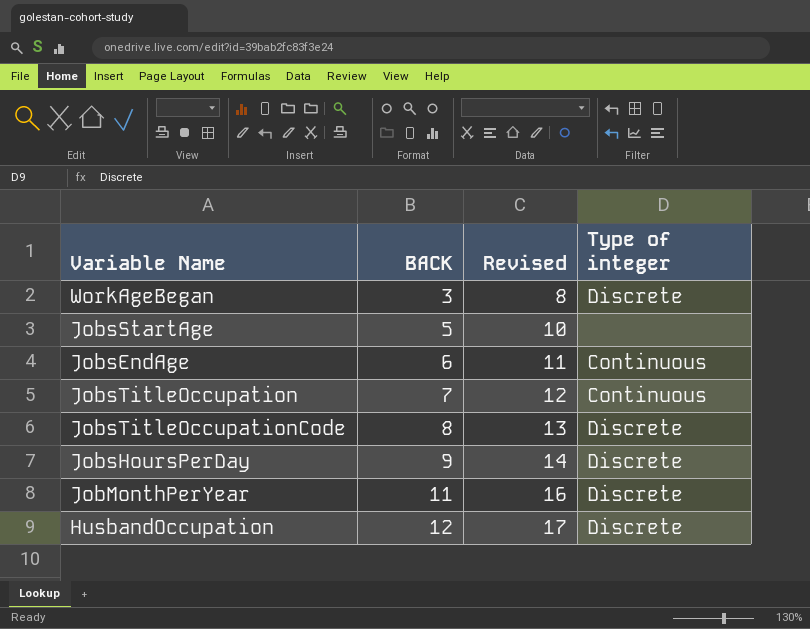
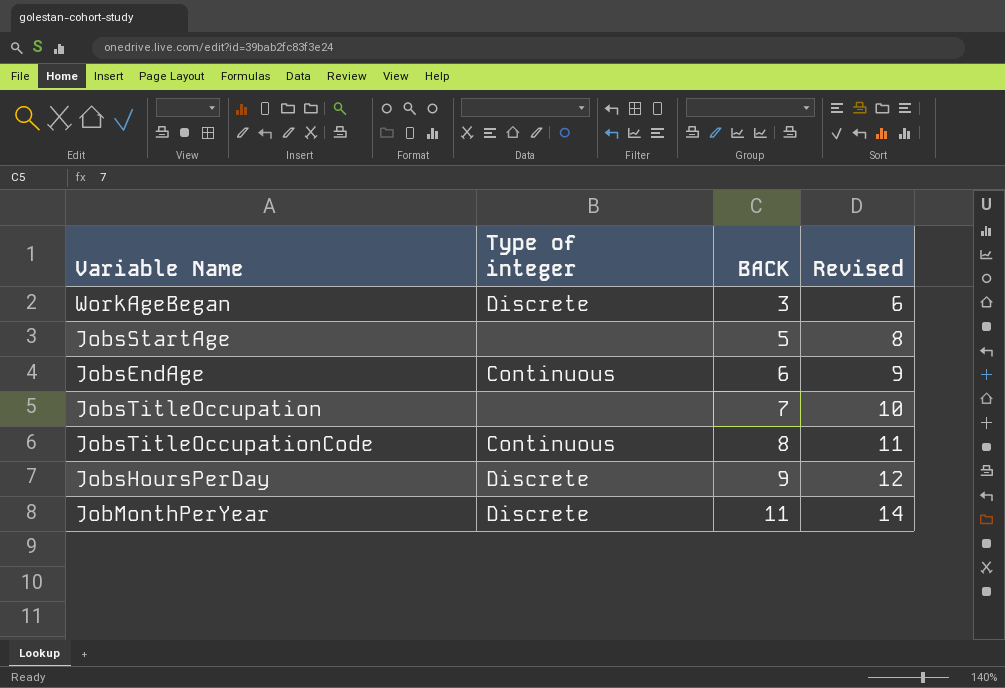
column Type of integer | position: 4 -> 2
column Revised | formula: [BACK] + 5 -> [BACK] + 3
row HusbandOccupation: 12 | 17 | Discrete -> none
JobsTitleOccupation | Type of integer: Continuous -> none
JobsTitleOccupationCode | Type of integer: Discrete -> Continuous

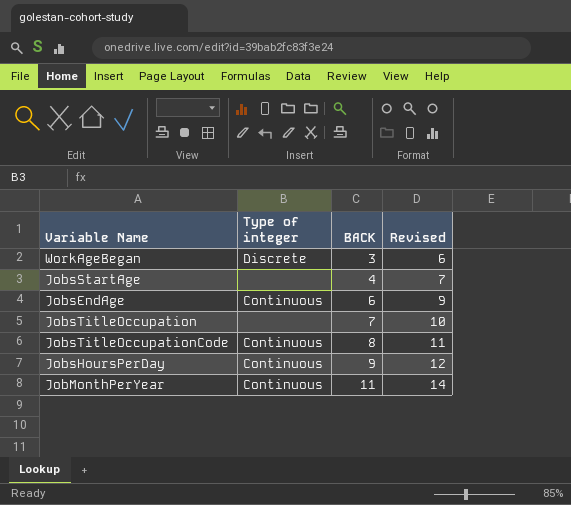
JobsStartAge | BACK: 5 -> 4
JobsStartAge | Revised: 8 -> 7
JobsHoursPerDay | Type of integer: Discrete -> Continuous
JobMonthPerYear | Type of integer: Discrete -> Continuous

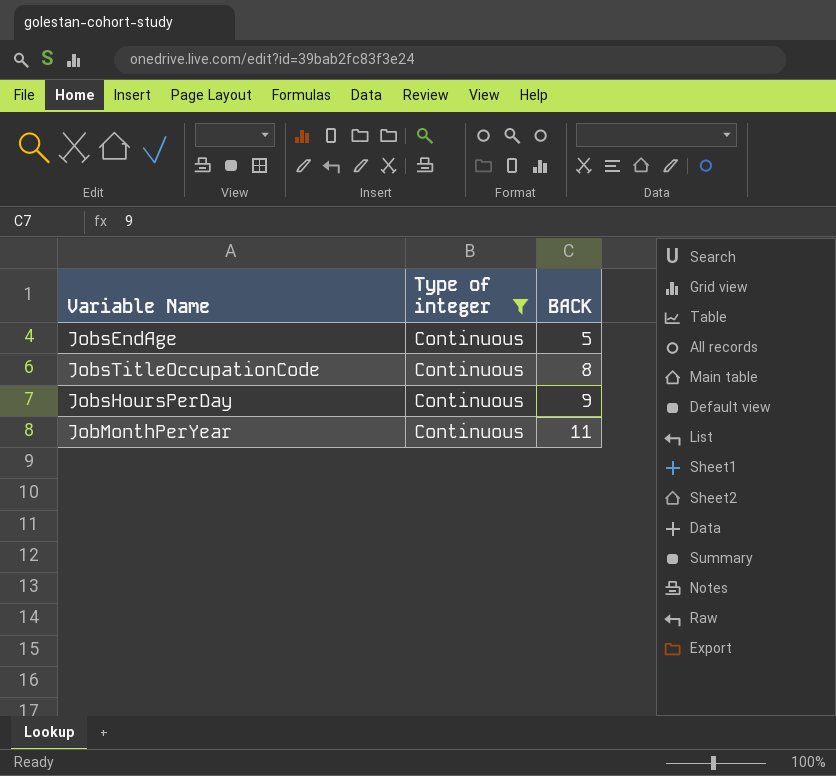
filter: none -> Type of integer = Continuous
column Revised | formula: [BACK] + 3 -> none
JobsEndAge | BACK: 6 -> 5

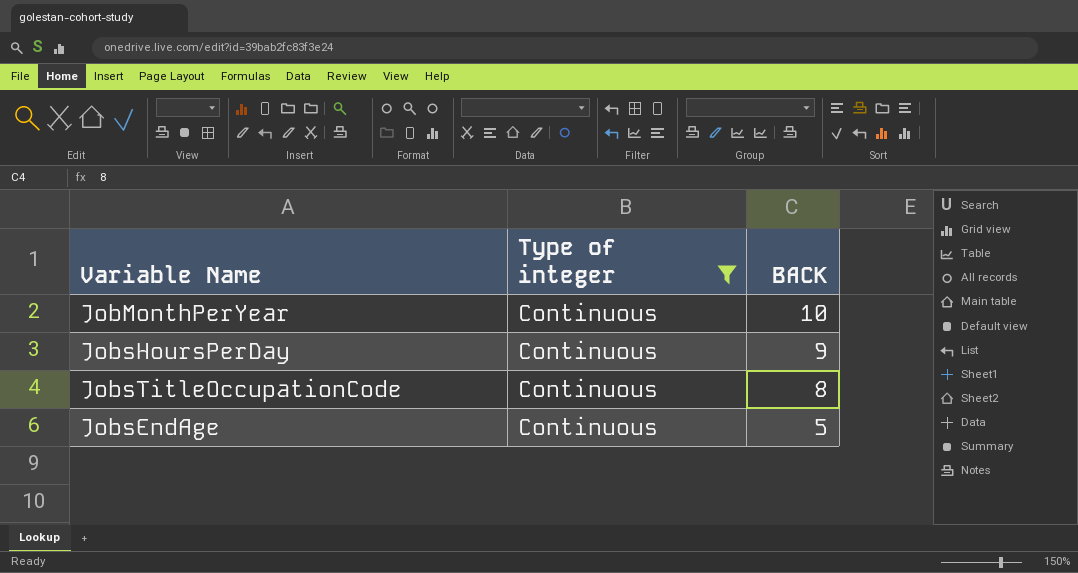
row order: BACK ascending -> BACK descending
JobMonthPerYear | BACK: 11 -> 10

